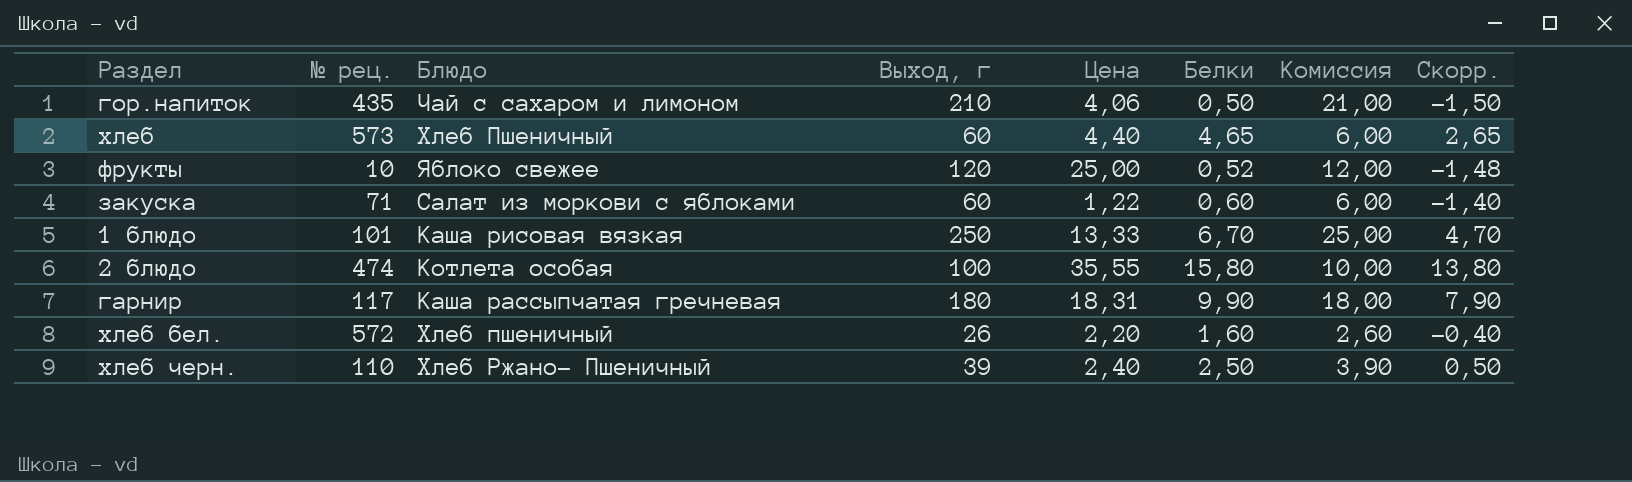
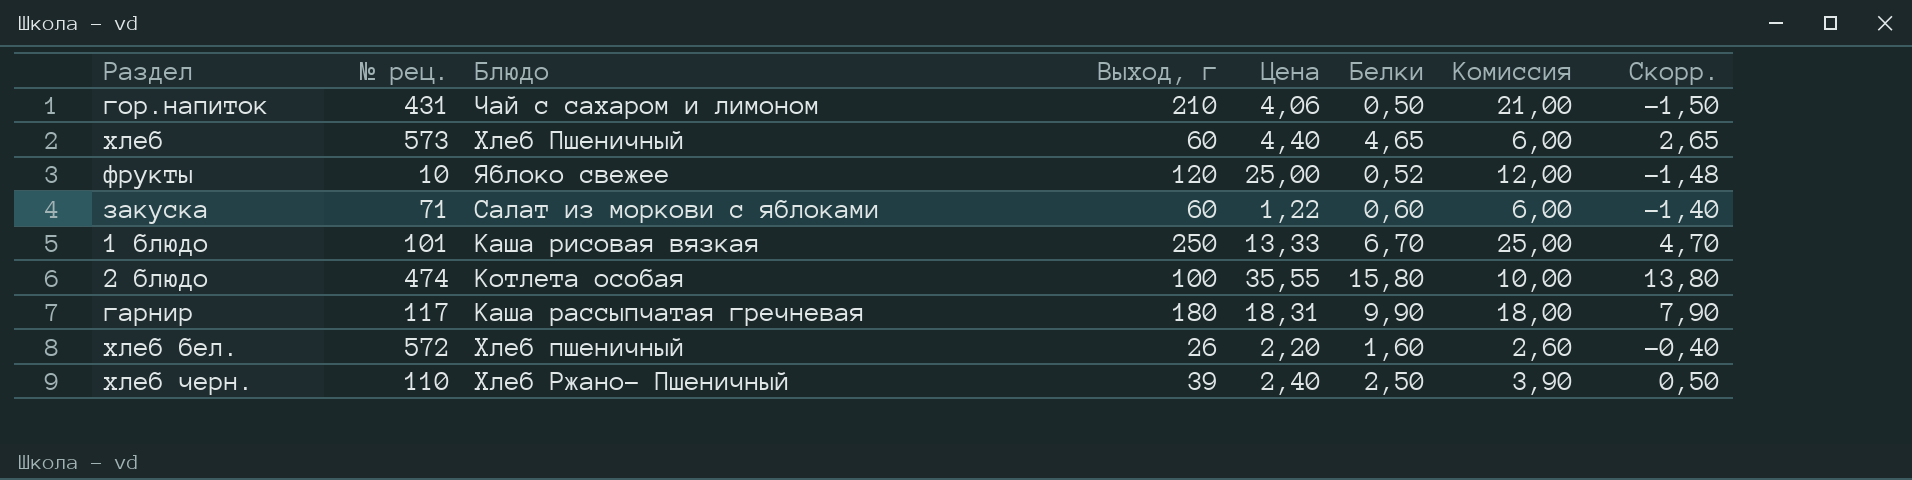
гор.напиток | № рец.: 435 -> 431

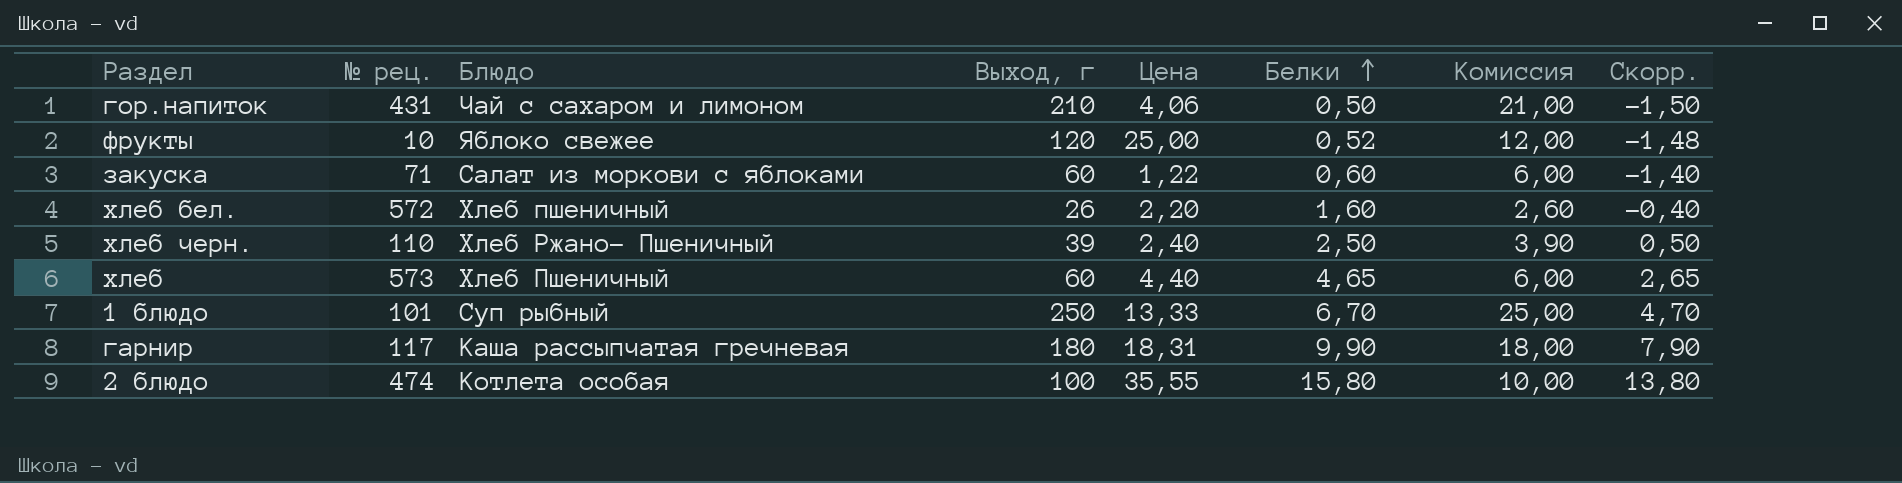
row order: none -> Белки ascending
1 блюдо | Блюдо: Каша рисовая вязкая -> Суп рыбный

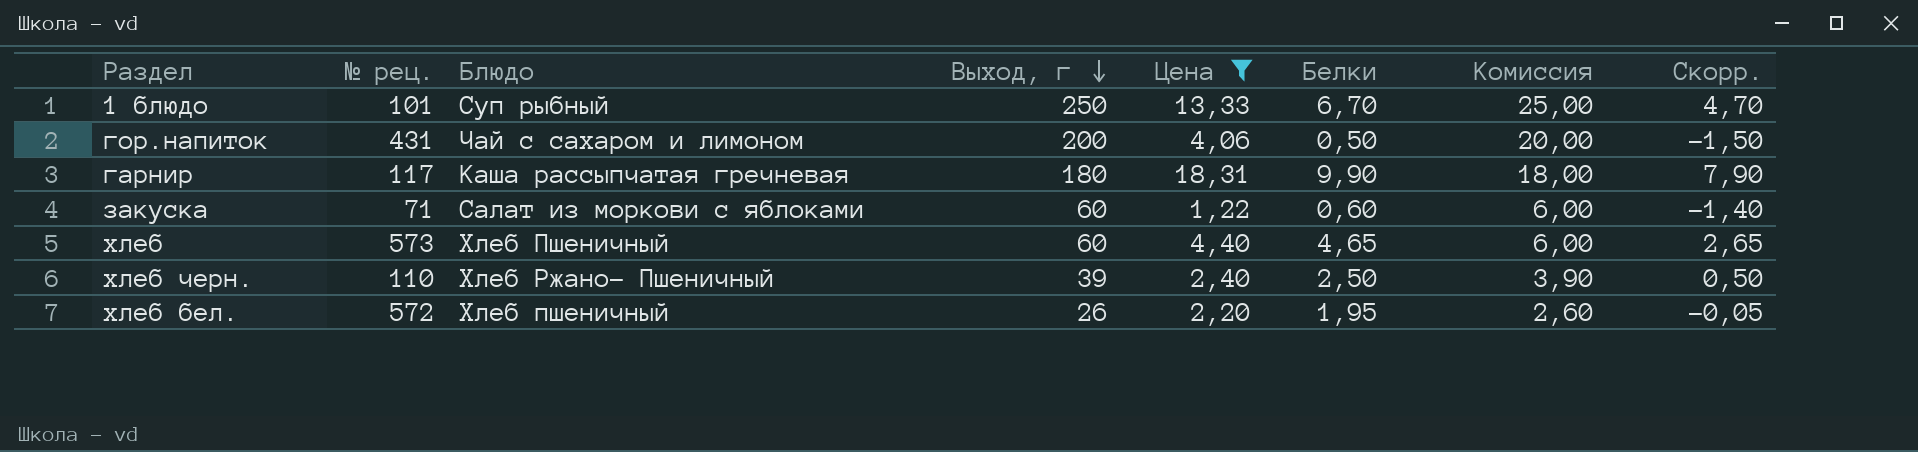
filter: none -> Цена <= 18,31
row order: Белки ascending -> Выход, г descending
гор.напиток | Выход, г: 210 -> 200
гор.напиток | Комиссия: 21,00 -> 20,00
хлеб бел. | Белки: 1,60 -> 1,95
хлеб бел. | Скорр.: -0,40 -> -0,05

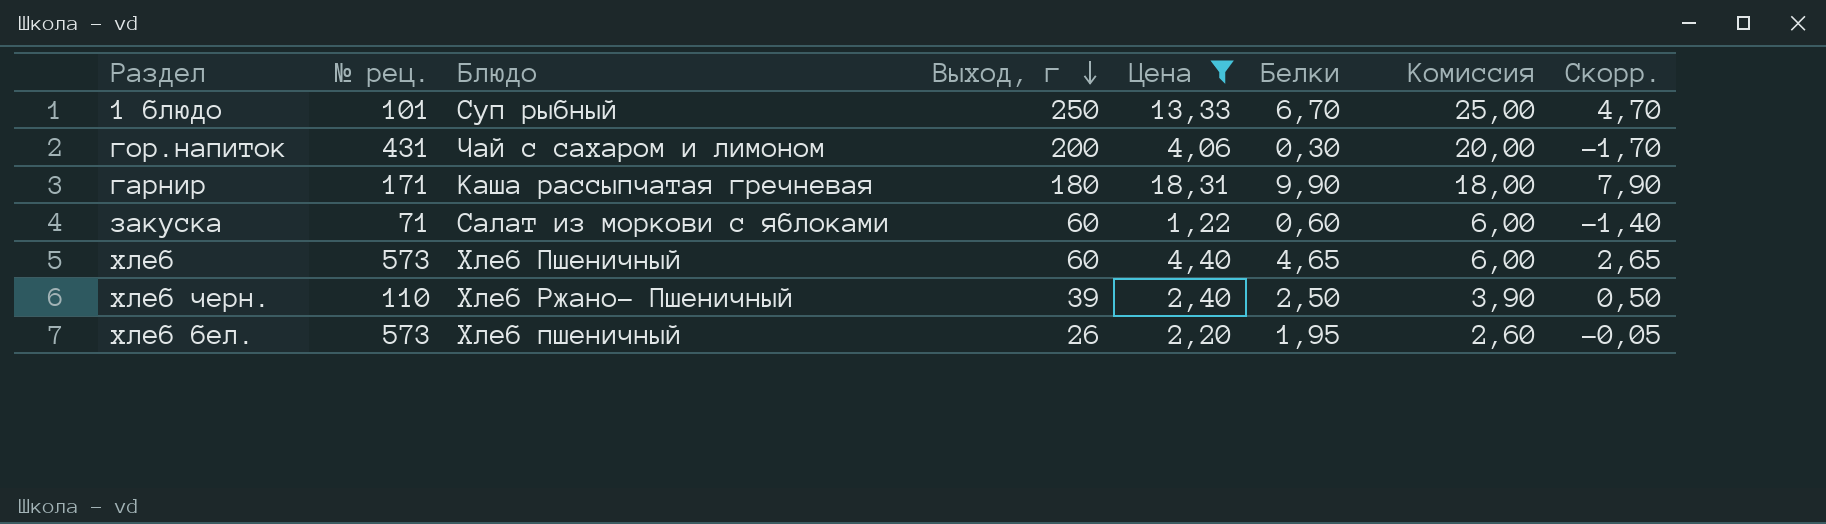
гор.напиток | Белки: 0,50 -> 0,30
гор.напиток | Скорр.: -1,50 -> -1,70
гарнир | № рец.: 117 -> 171
хлеб бел. | № рец.: 572 -> 573

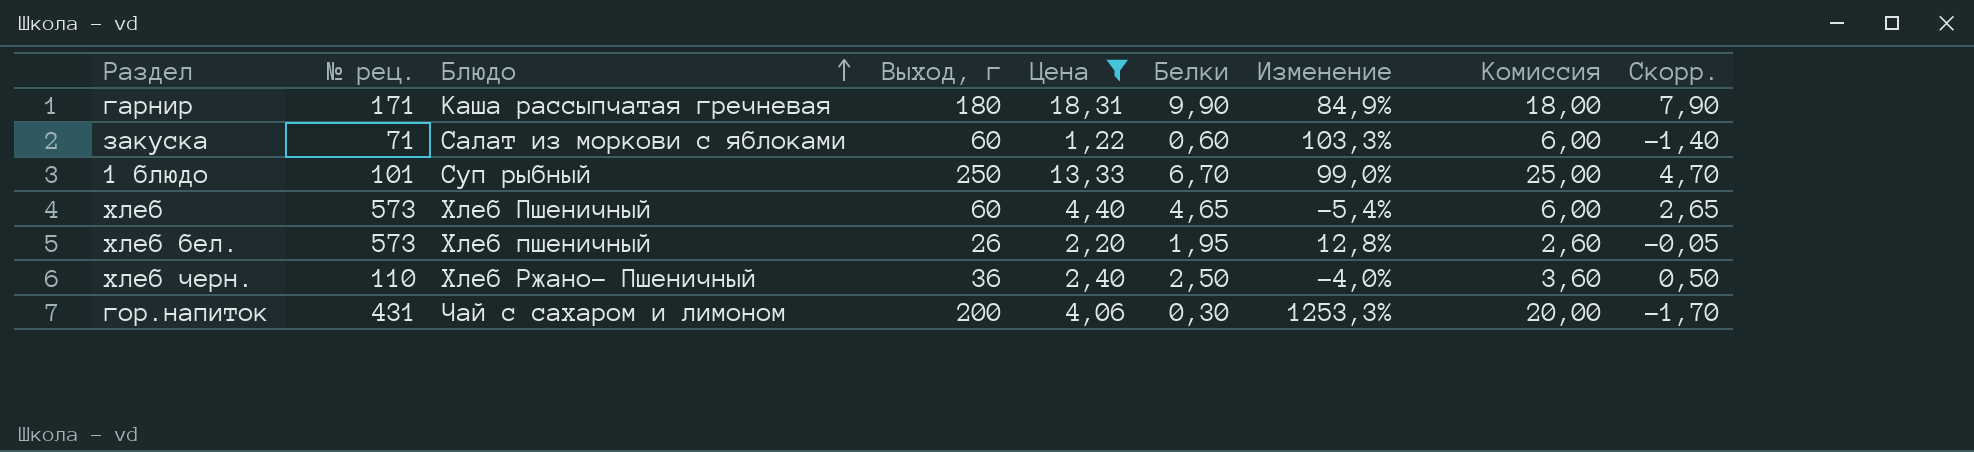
row order: Выход, г descending -> Блюдо ascending
column Изменение | formula: none -> ([Цена] - [Белки]) / [Белки]
хлеб черн. | Выход, г: 39 -> 36
хлеб черн. | Комиссия: 3,90 -> 3,60

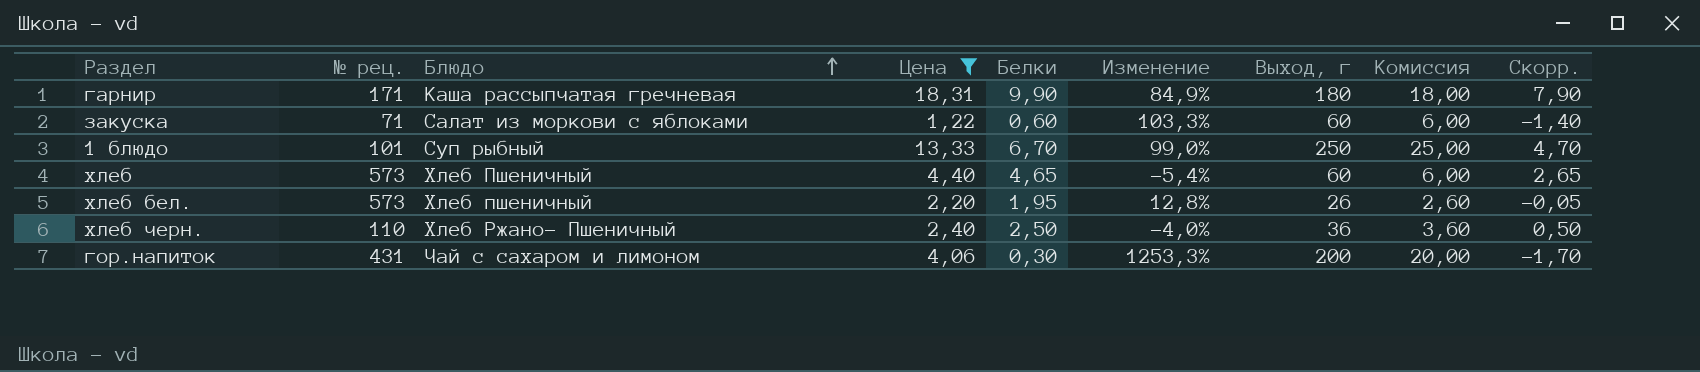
column Выход, г | position: 4 -> 7

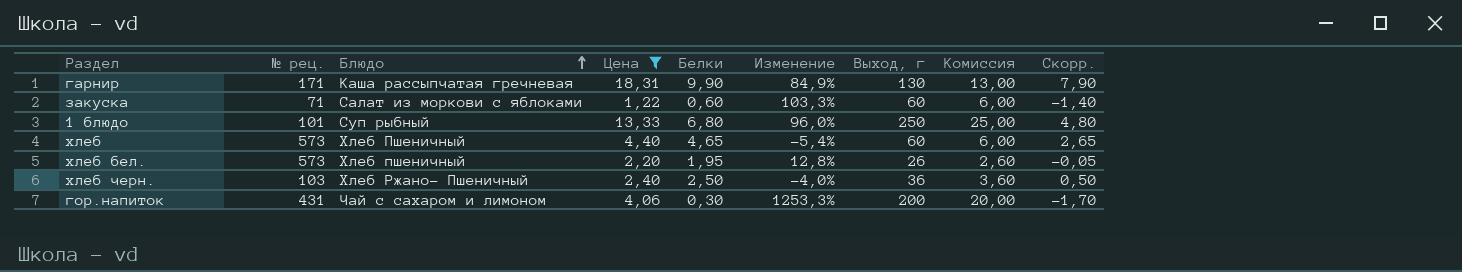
гарнир | Выход, г: 180 -> 130
гарнир | Комиссия: 18,00 -> 13,00
1 блюдо | Белки: 6,70 -> 6,80
1 блюдо | Изменение: 99,0% -> 96,0%
1 блюдо | Скорр.: 4,70 -> 4,80
хлеб черн. | № рец.: 110 -> 103

